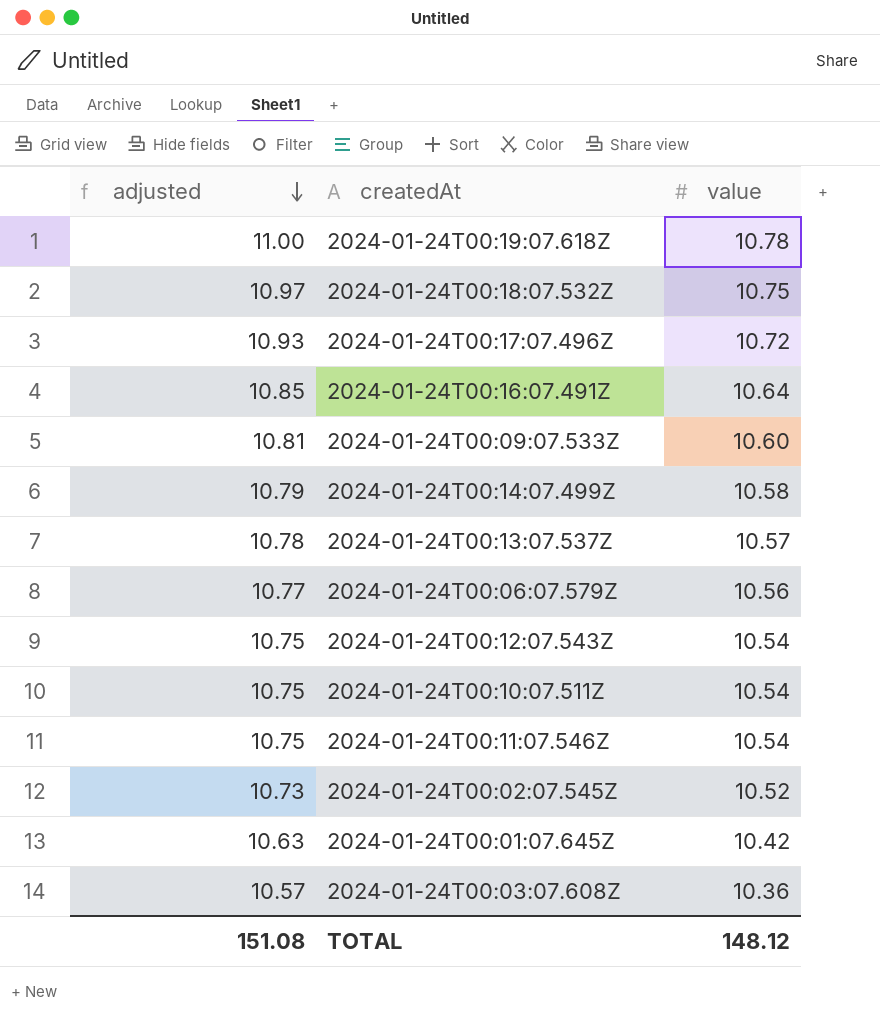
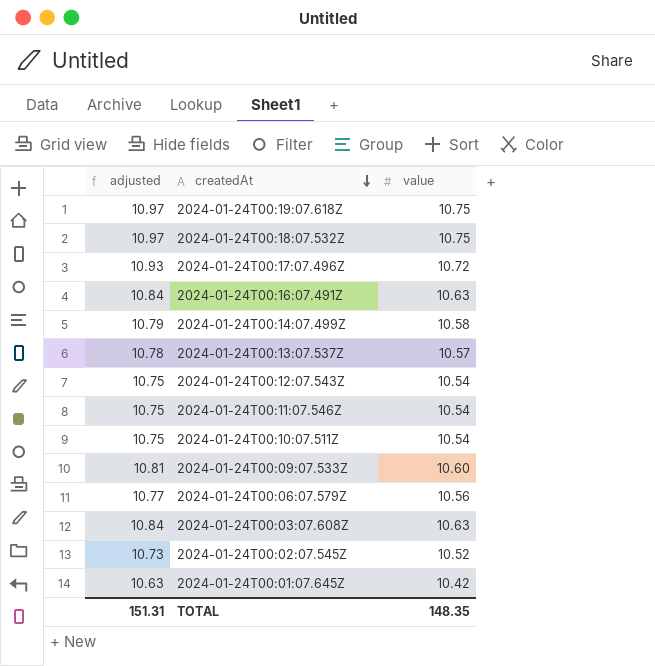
row order: adjusted descending -> createdAt descending
2024-01-24T00:19:07.618Z | adjusted: 11.00 -> 10.97
2024-01-24T00:19:07.618Z | value: 10.78 -> 10.75
2024-01-24T00:16:07.491Z | adjusted: 10.85 -> 10.84
2024-01-24T00:16:07.491Z | value: 10.64 -> 10.63
2024-01-24T00:03:07.608Z | adjusted: 10.57 -> 10.84
2024-01-24T00:03:07.608Z | value: 10.36 -> 10.63
TOTAL | adjusted: 151.08 -> 151.31
TOTAL | value: 148.12 -> 148.35

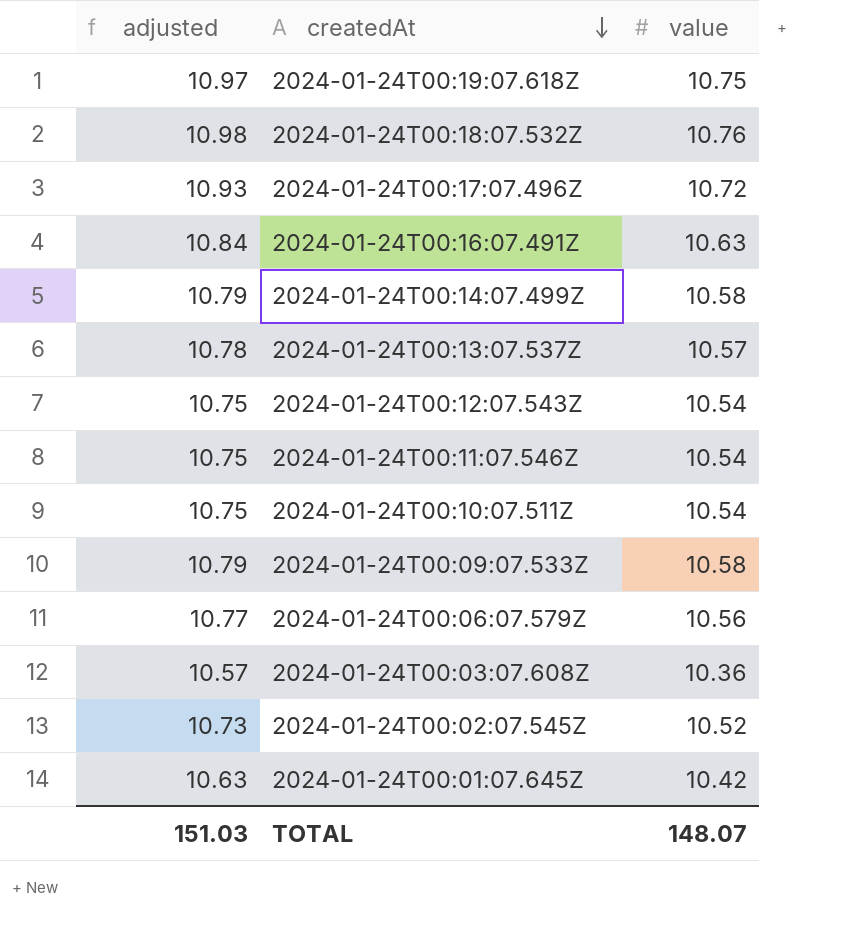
2024-01-24T00:18:07.532Z | adjusted: 10.97 -> 10.98
2024-01-24T00:18:07.532Z | value: 10.75 -> 10.76
2024-01-24T00:09:07.533Z | adjusted: 10.81 -> 10.79
2024-01-24T00:09:07.533Z | value: 10.60 -> 10.58
2024-01-24T00:03:07.608Z | adjusted: 10.84 -> 10.57
2024-01-24T00:03:07.608Z | value: 10.63 -> 10.36
TOTAL | adjusted: 151.31 -> 151.03
TOTAL | value: 148.35 -> 148.07

